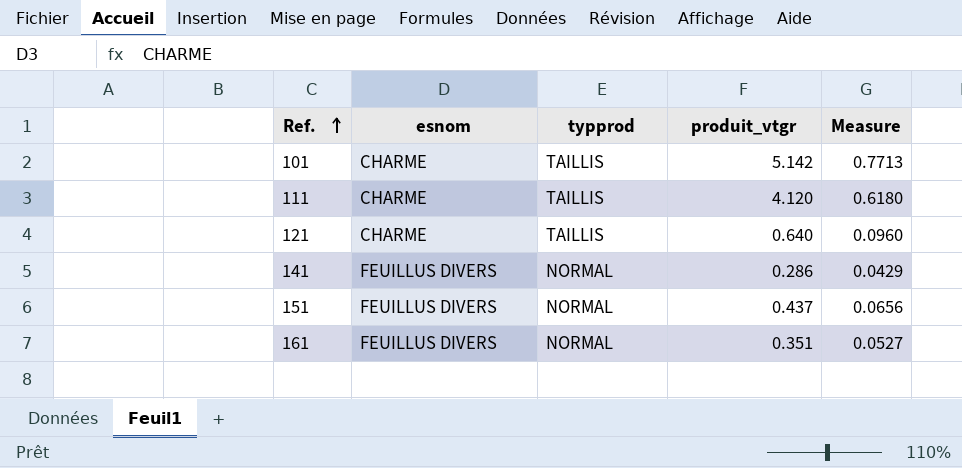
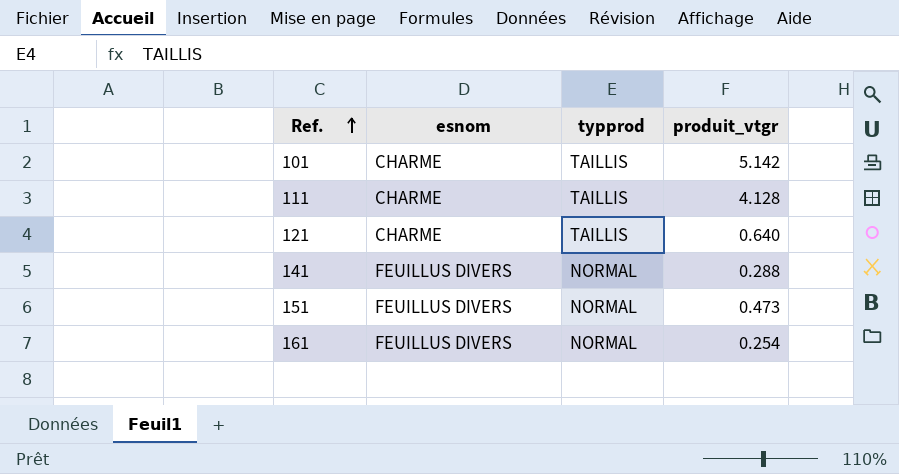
column Measure | formula: [produit_vtgr] * 0.15 -> none
111 | produit_vtgr: 4.120 -> 4.128
141 | produit_vtgr: 0.286 -> 0.288
151 | produit_vtgr: 0.437 -> 0.473
161 | produit_vtgr: 0.351 -> 0.254

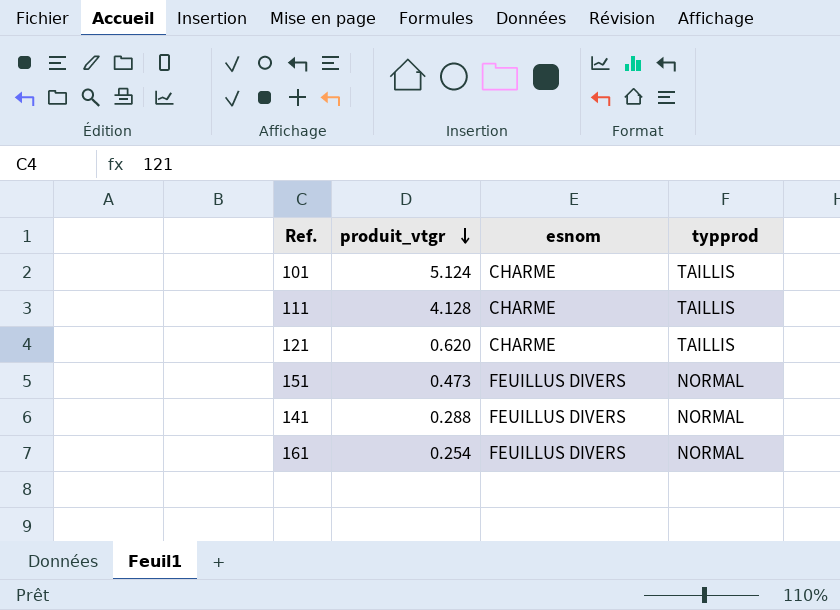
row order: Ref. ascending -> produit_vtgr descending
column produit_vtgr | position: 4 -> 2
101 | produit_vtgr: 5.142 -> 5.124
121 | produit_vtgr: 0.640 -> 0.620

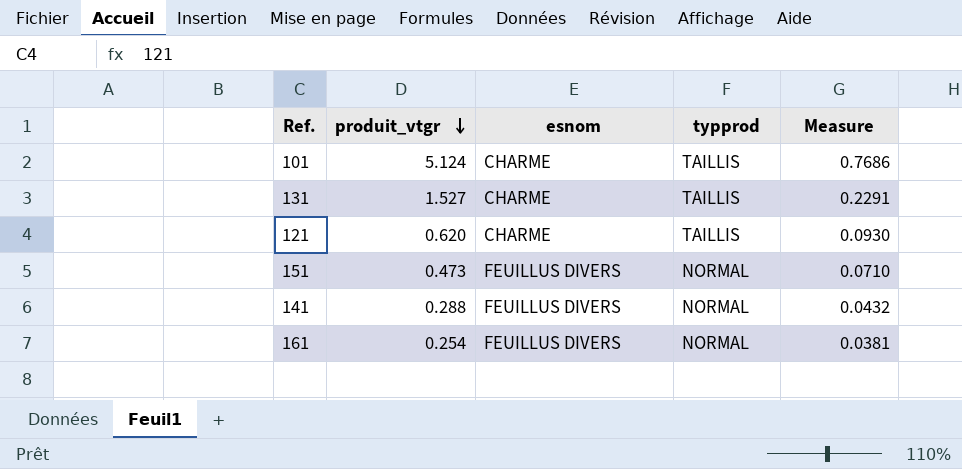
column Measure | formula: none -> [produit_vtgr] * 0.15
row 111: 4.128 | CHARME | TAILLIS -> none
row 131: none -> 1.527 | CHARME | TAILLIS | 0.2291

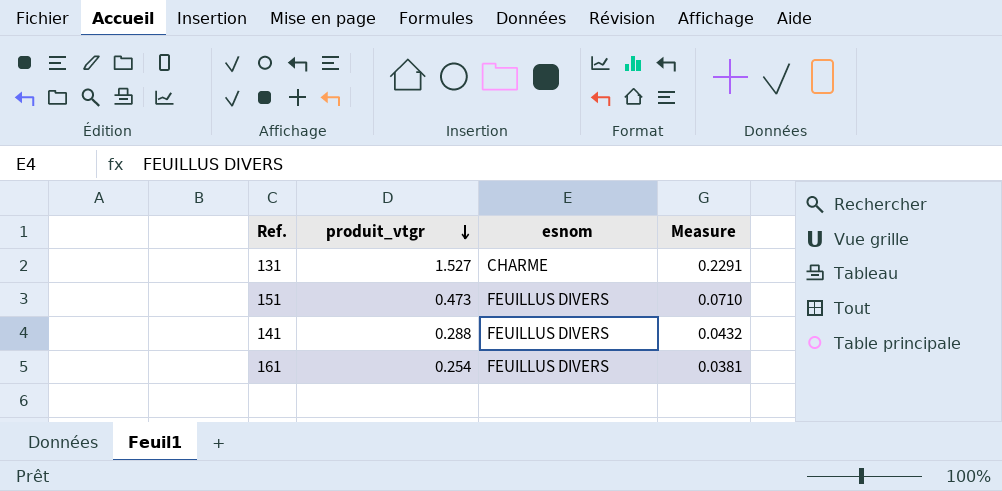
column typprod | position: 4 -> none
row 101: 5.124 | CHARME | TAILLIS | 0.7686 -> none
row 121: 0.620 | CHARME | TAILLIS | 0.0930 -> none

